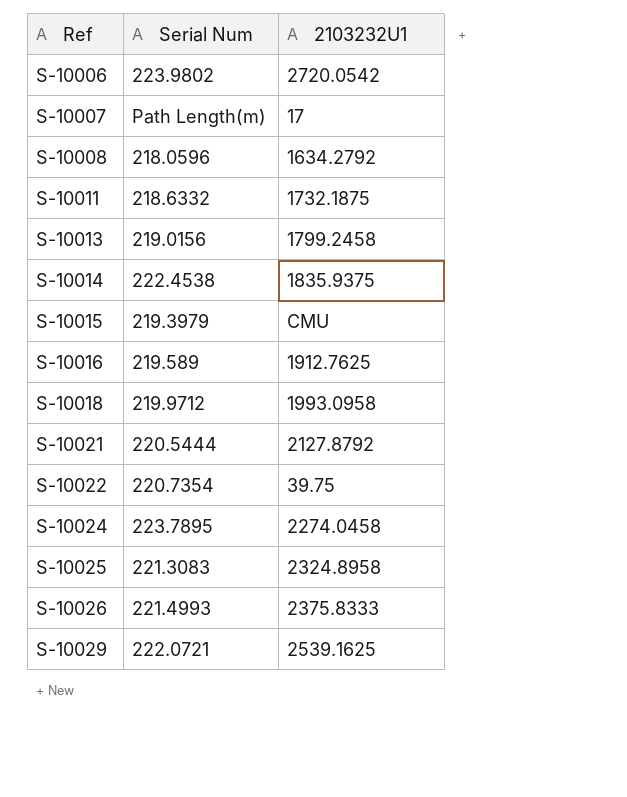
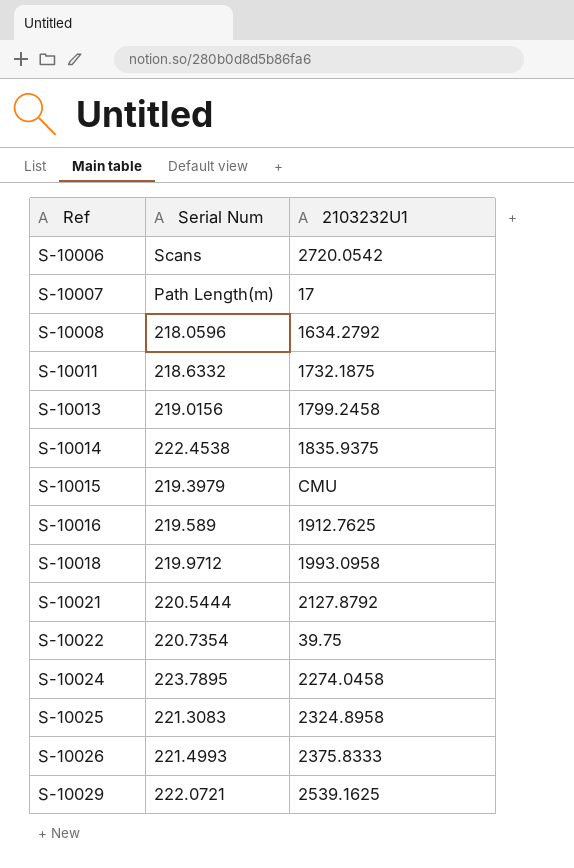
S-10006 | Serial Num: 223.9802 -> Scans

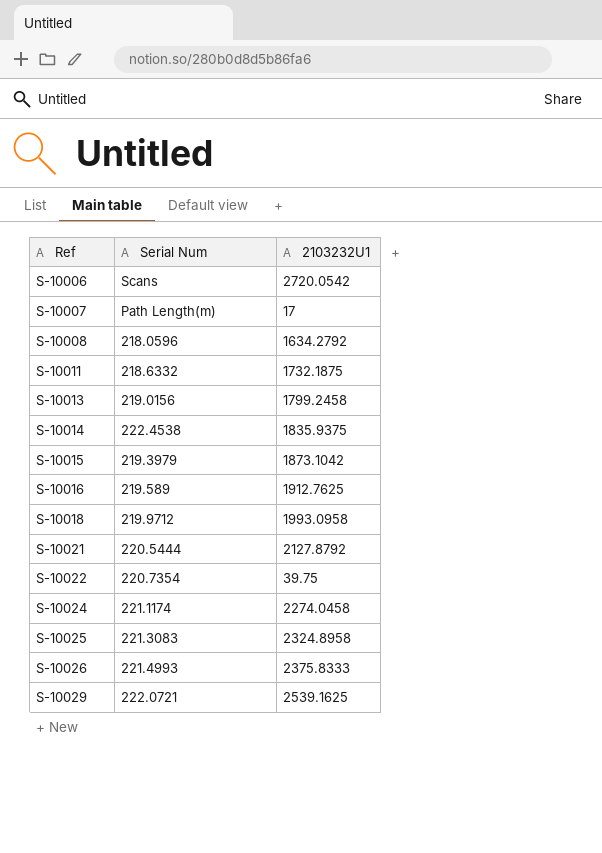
S-10015 | 2103232U1: CMU -> 1873.1042
S-10024 | Serial Num: 223.7895 -> 221.1174

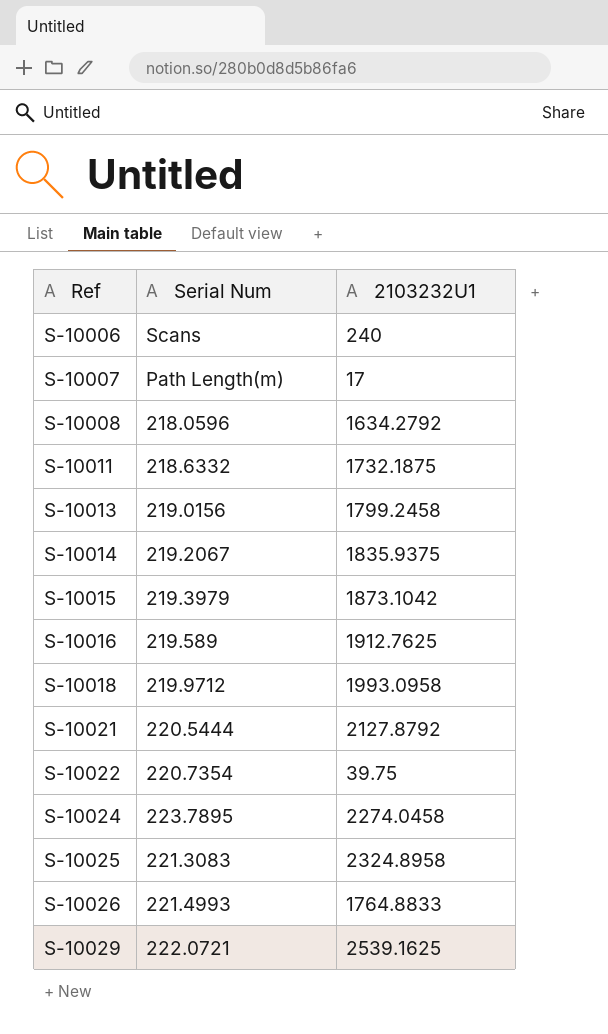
S-10006 | 2103232U1: 2720.0542 -> 240
S-10014 | Serial Num: 222.4538 -> 219.2067
S-10024 | Serial Num: 221.1174 -> 223.7895
S-10026 | 2103232U1: 2375.8333 -> 1764.8833

